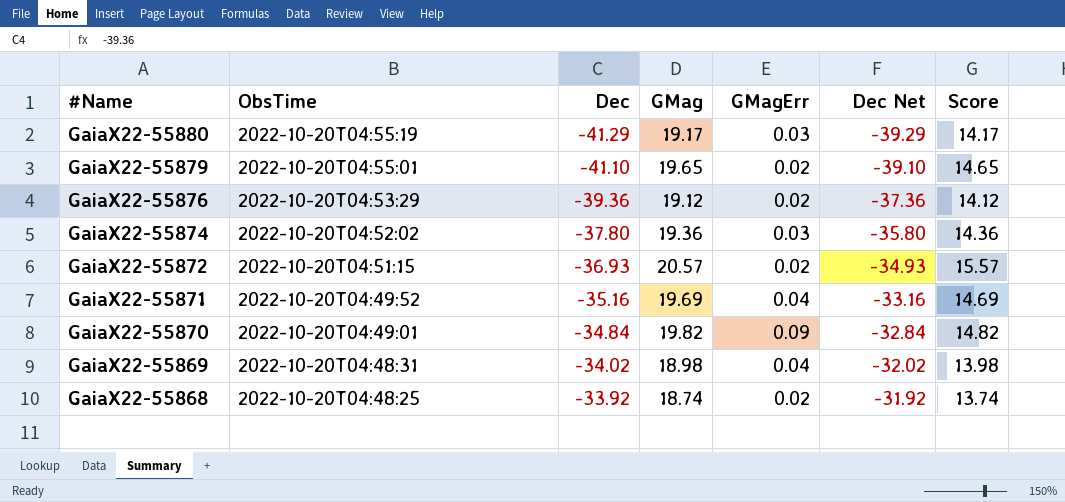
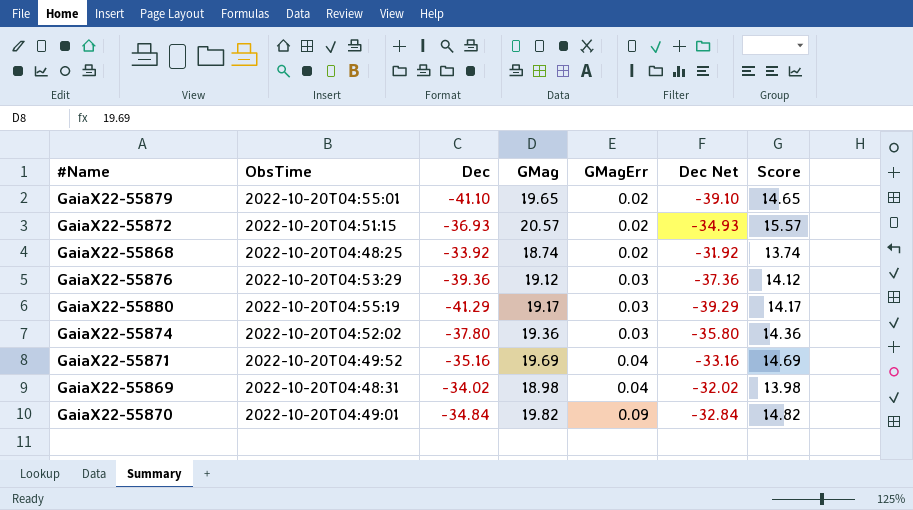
row order: #Name descending -> GMagErr ascending
GaiaX22-55876 | GMagErr: 0.02 -> 0.03

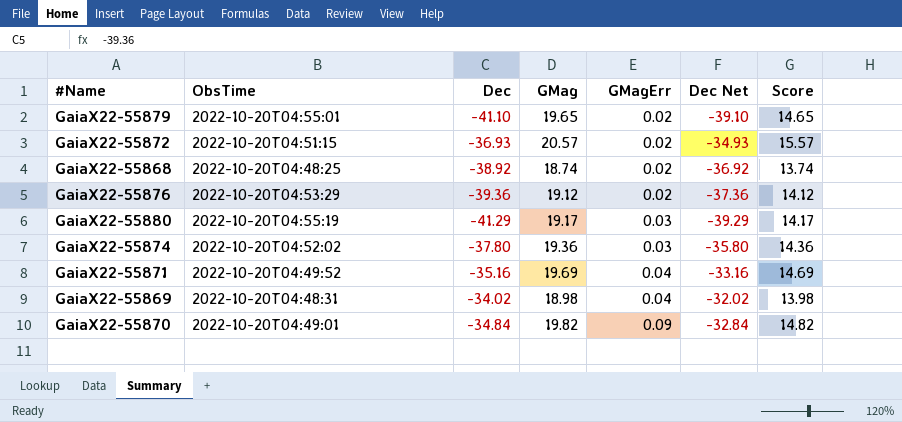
GaiaX22-55868 | Dec: -33.92 -> -38.92
GaiaX22-55868 | Dec Net: -31.92 -> -36.92
GaiaX22-55876 | GMagErr: 0.03 -> 0.02

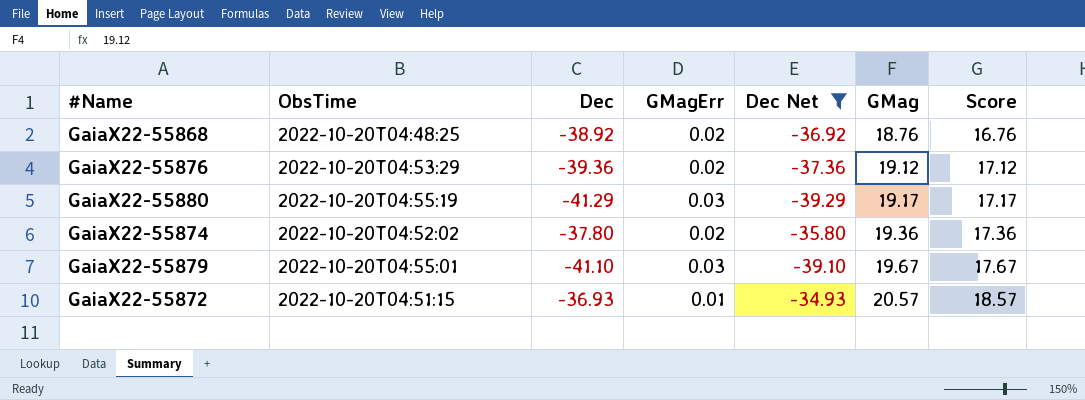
filter: none -> Dec Net <= -34.93
row order: GMagErr ascending -> GMag ascending
column GMag | position: 4 -> 6
column Score | formula: [GMag] - 5 -> [GMag] - 2
GaiaX22-55868 | GMag: 18.74 -> 18.76
GaiaX22-55874 | GMagErr: 0.03 -> 0.02
GaiaX22-55879 | GMagErr: 0.02 -> 0.03
GaiaX22-55879 | GMag: 19.65 -> 19.67
GaiaX22-55872 | GMagErr: 0.02 -> 0.01

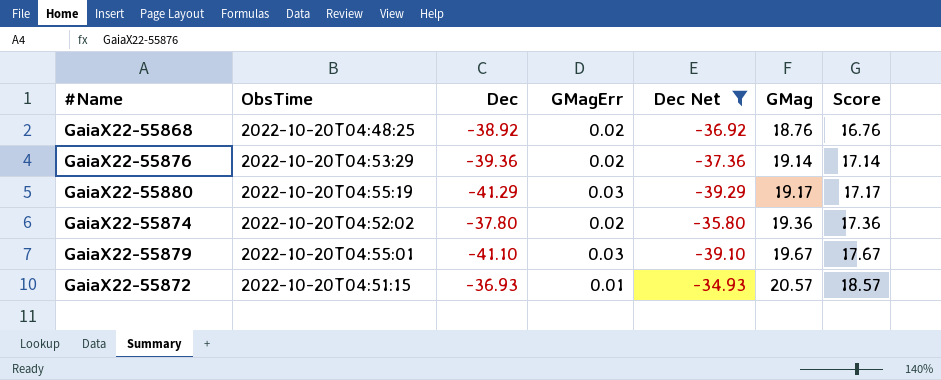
GaiaX22-55876 | GMag: 19.12 -> 19.14
GaiaX22-55876 | Score: 17.12 -> 17.14

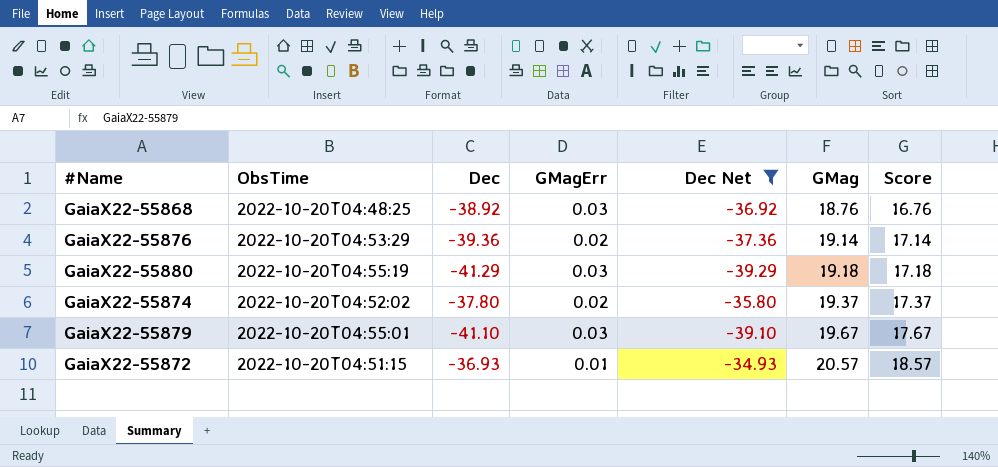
GaiaX22-55868 | GMagErr: 0.02 -> 0.03
GaiaX22-55880 | GMag: 19.17 -> 19.18
GaiaX22-55880 | Score: 17.17 -> 17.18
GaiaX22-55874 | GMag: 19.36 -> 19.37
GaiaX22-55874 | Score: 17.36 -> 17.37

